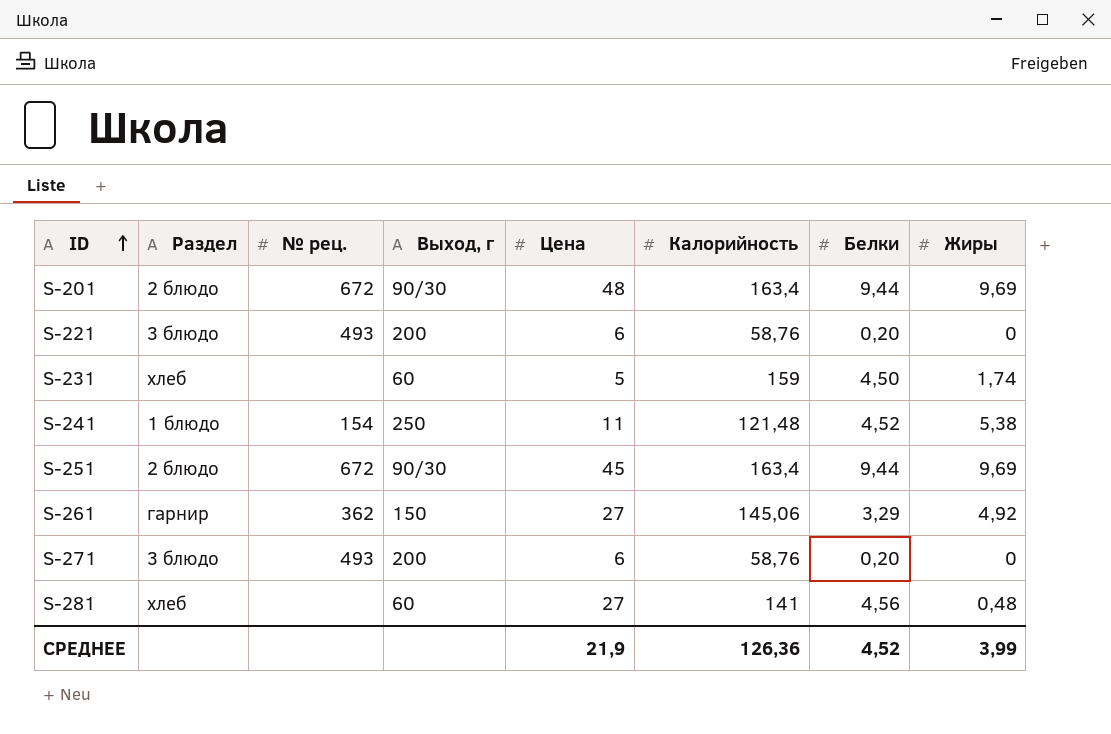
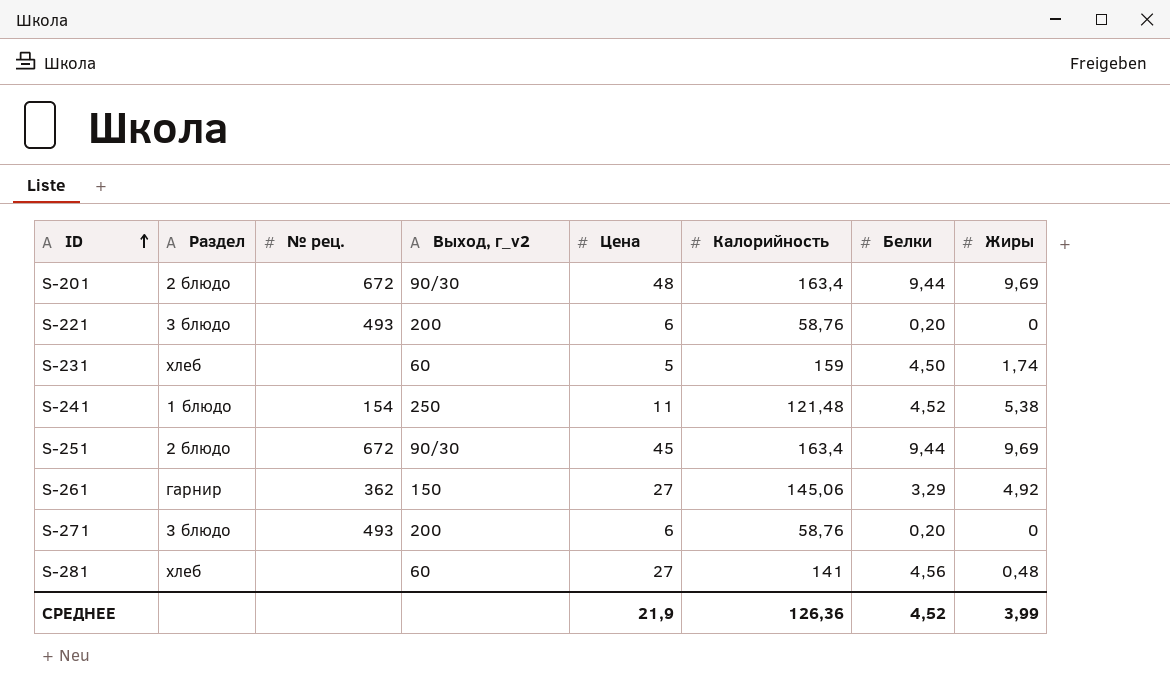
column name: Выход, г -> Выход, г_v2

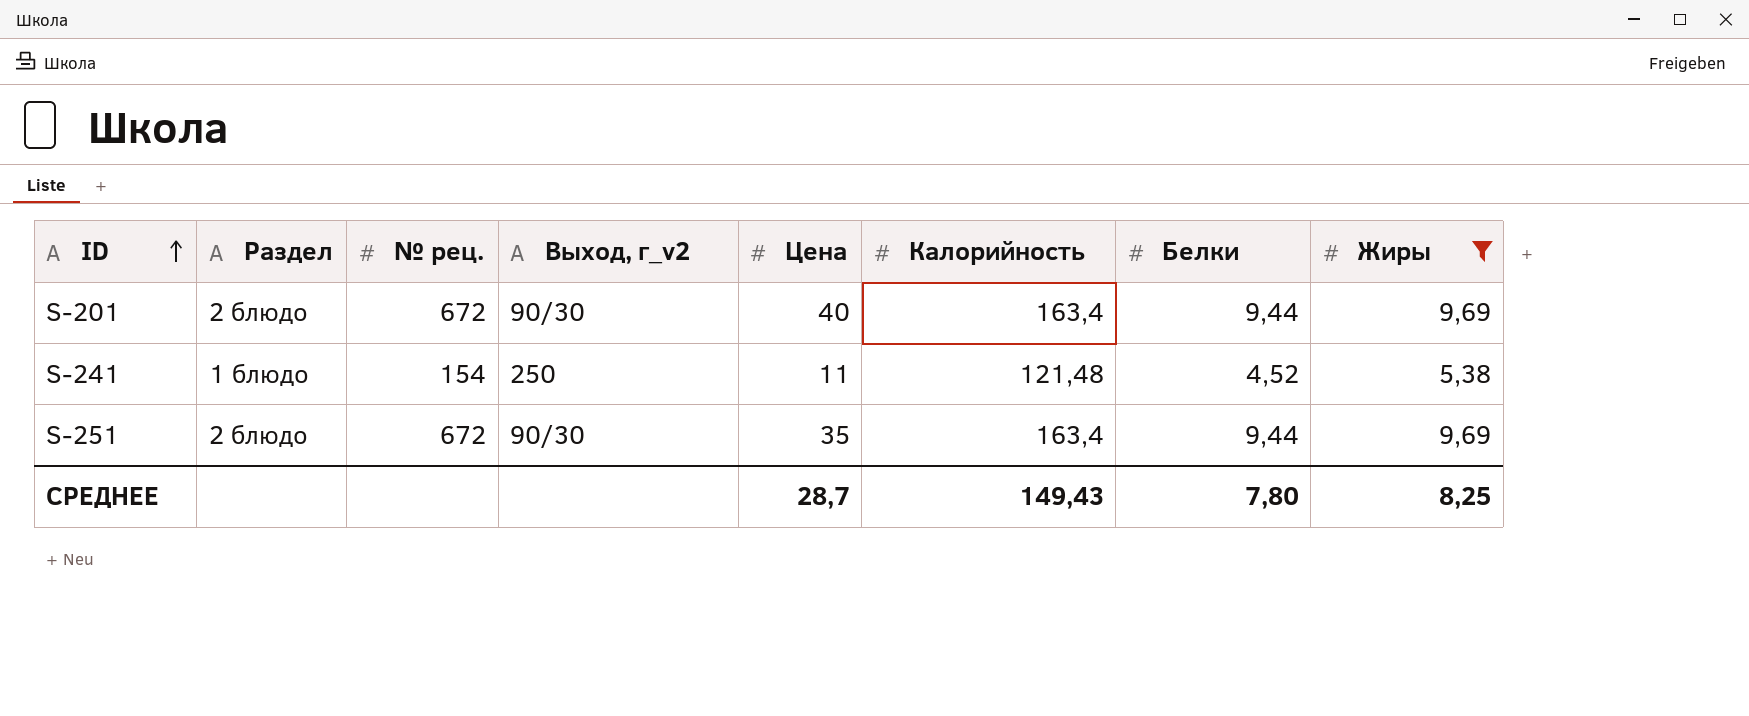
filter: none -> Жиры >= 5,38
S-201 | Цена: 48 -> 40
S-251 | Цена: 45 -> 35
СРЕДНЕЕ | Цена: 21,9 -> 28,7
СРЕДНЕЕ | Калорийность: 126,36 -> 149,43
СРЕДНЕЕ | Белки: 4,52 -> 7,80
СРЕДНЕЕ | Жиры: 3,99 -> 8,25

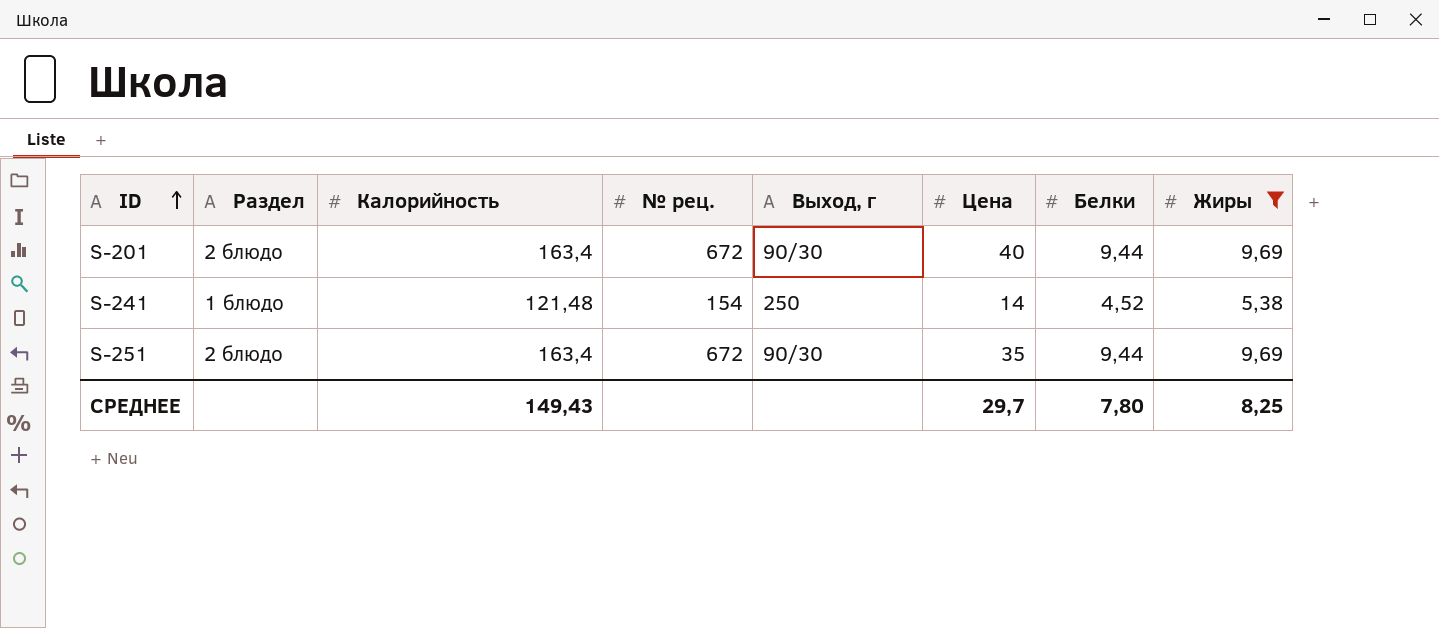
column Калорийность | position: 6 -> 3
column name: Выход, г_v2 -> Выход, г
S-241 | Цена: 11 -> 14
СРЕДНЕЕ | Цена: 28,7 -> 29,7

